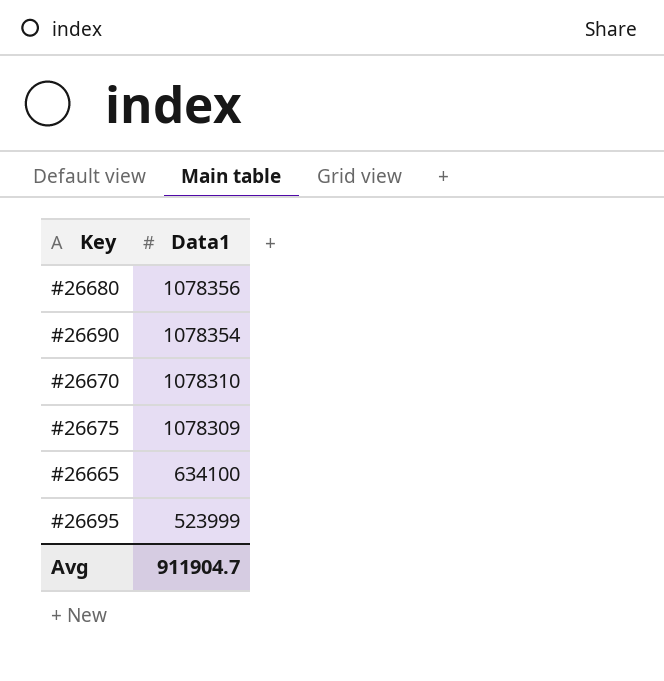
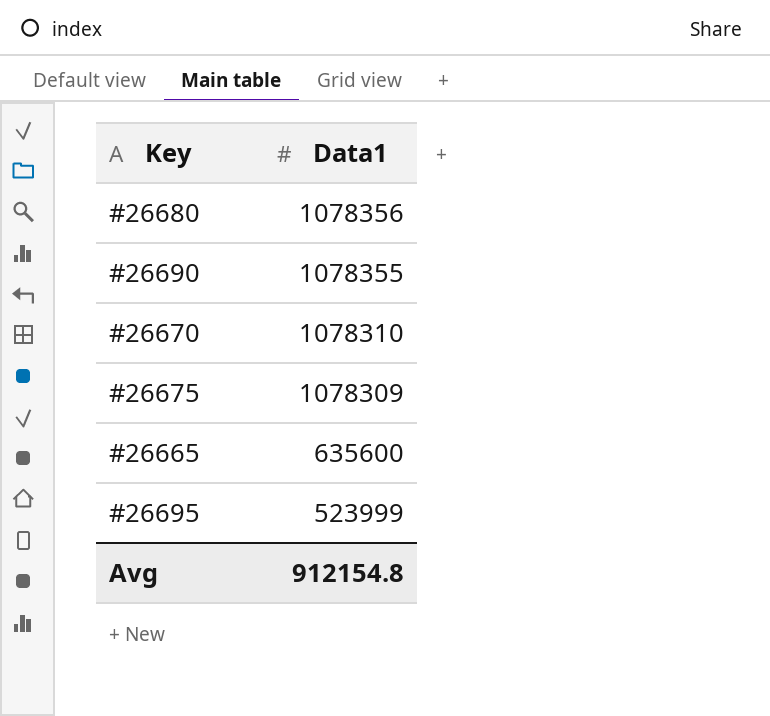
#26690 | Data1: 1078354 -> 1078355
#26665 | Data1: 634100 -> 635600
Avg | Data1: 911904.7 -> 912154.8

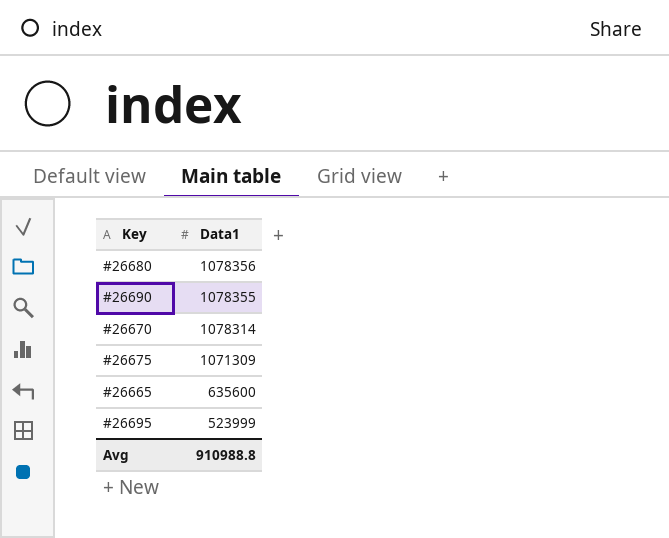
#26670 | Data1: 1078310 -> 1078314
#26675 | Data1: 1078309 -> 1071309
Avg | Data1: 912154.8 -> 910988.8

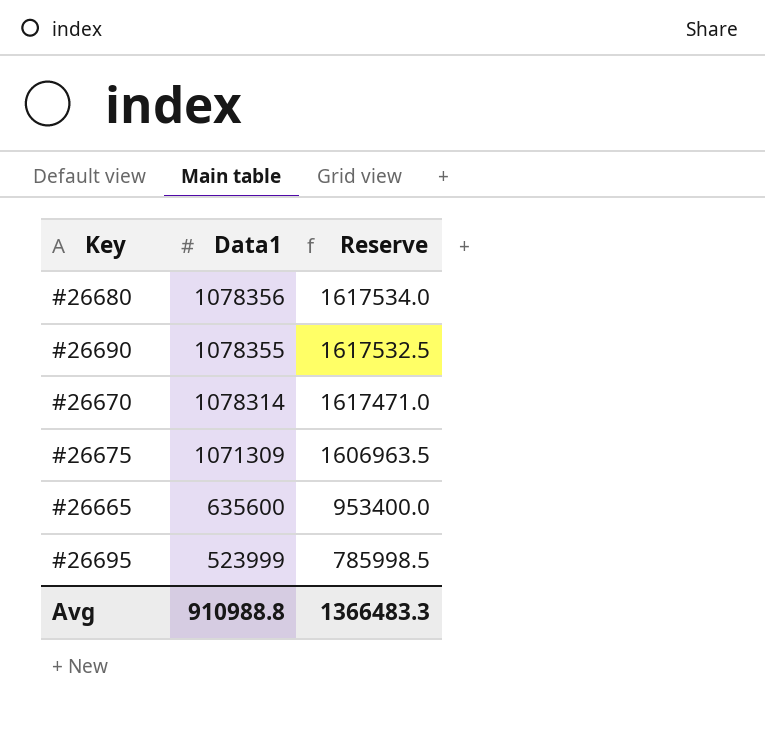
column Reserve | formula: none -> [Data1] * 1.5

